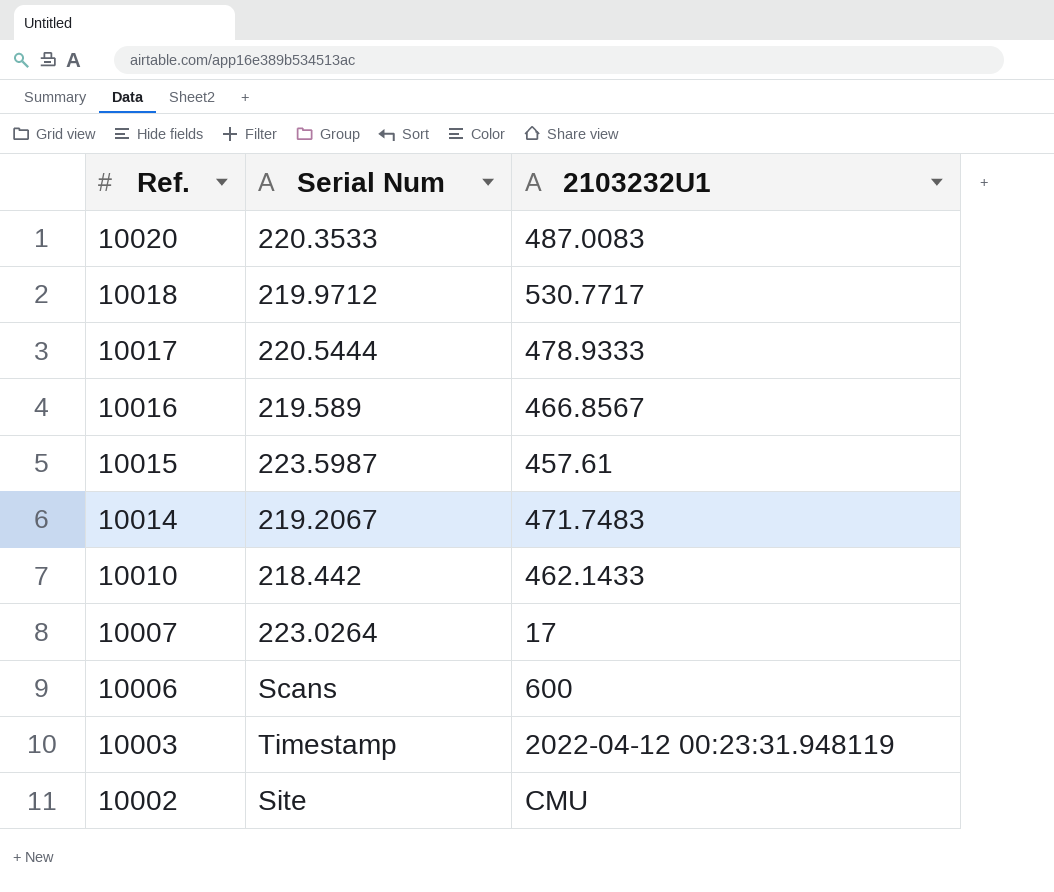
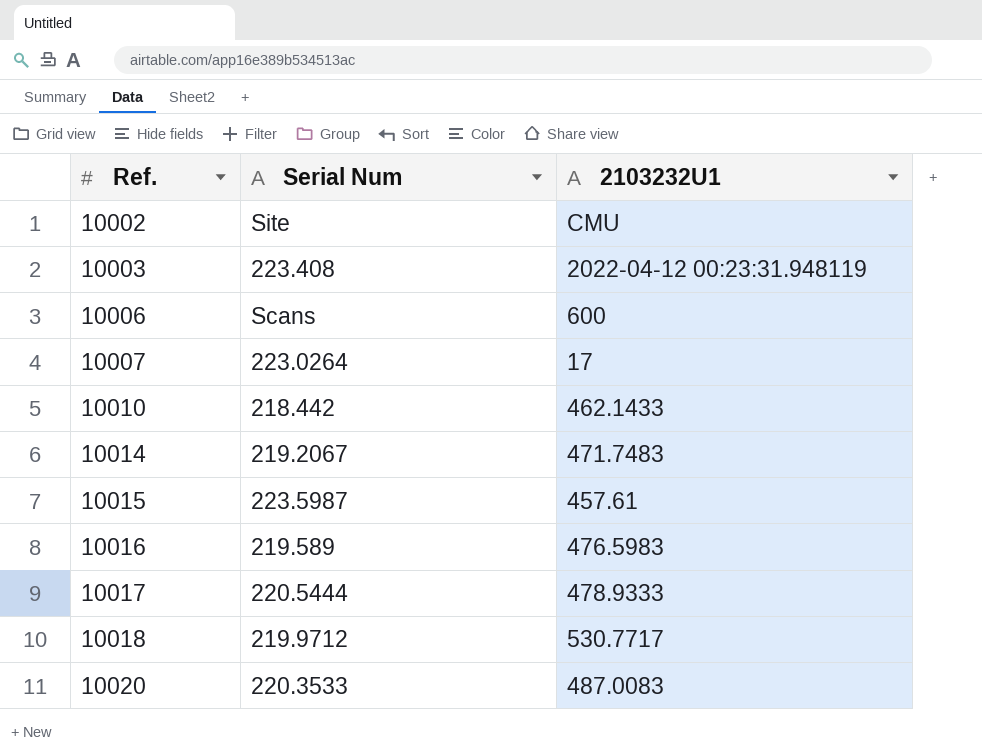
row order: Ref. descending -> Ref. ascending
10003 | Serial Num: Timestamp -> 223.408
10016 | 2103232U1: 466.8567 -> 476.5983

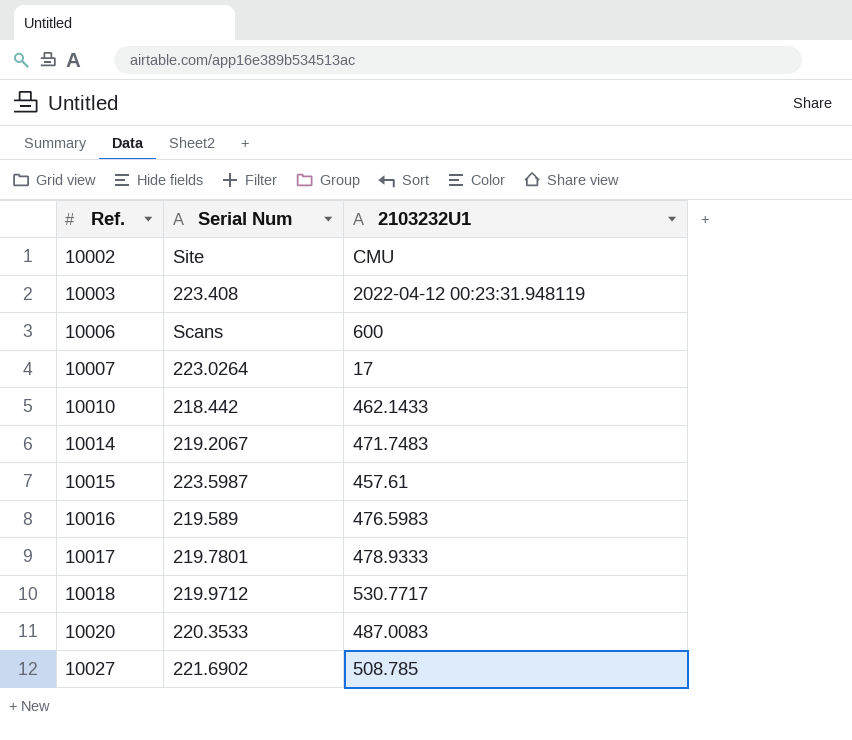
10017 | Serial Num: 220.5444 -> 219.7801
row 10027: none -> 221.6902 | 508.785

